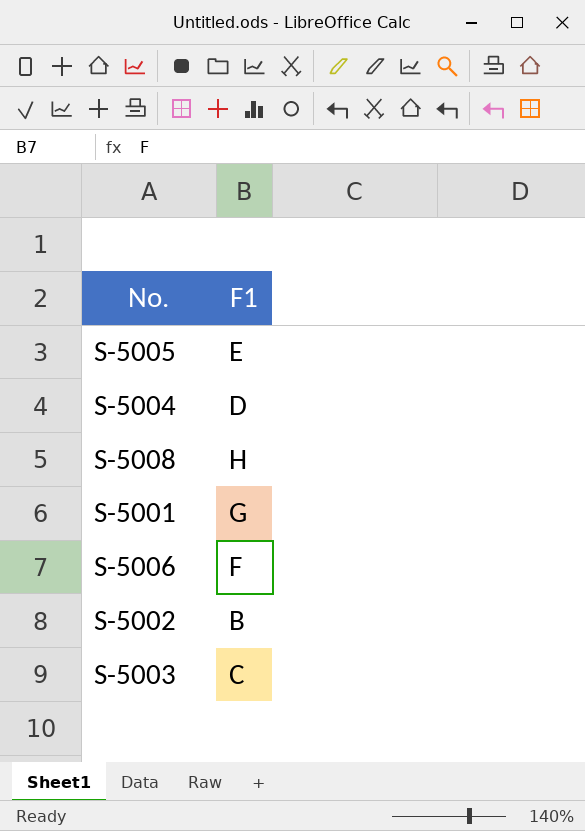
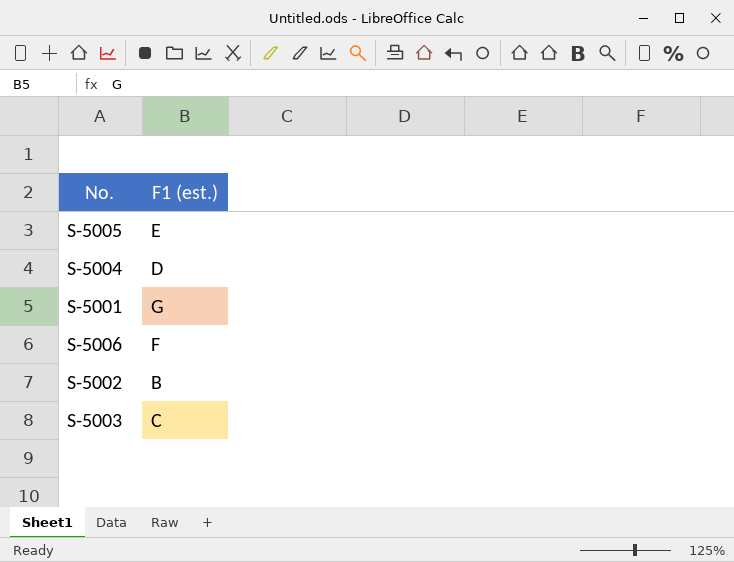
column name: F1 -> F1 (est.)
row S-5008: H -> none

